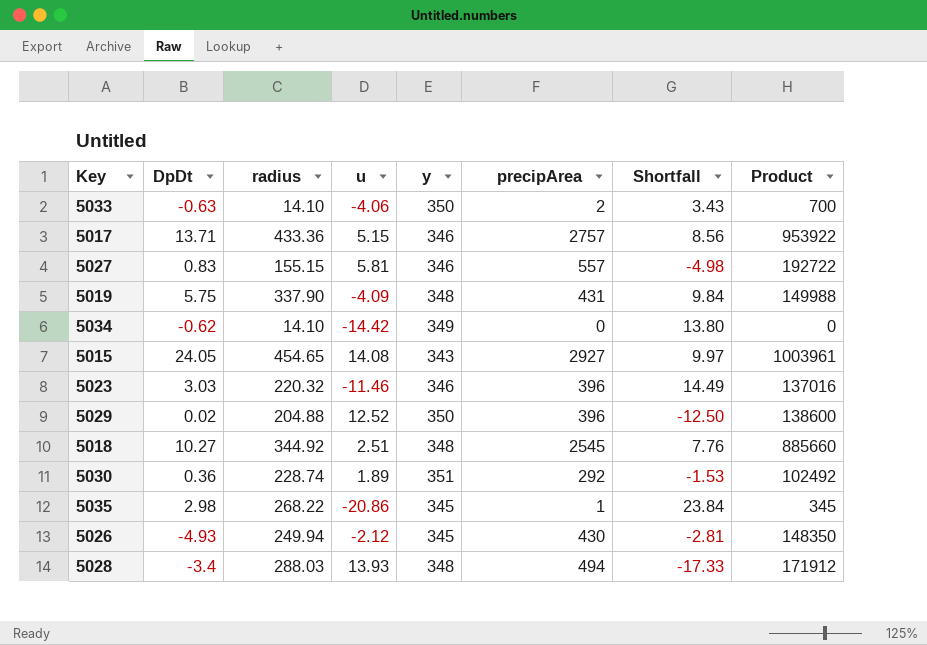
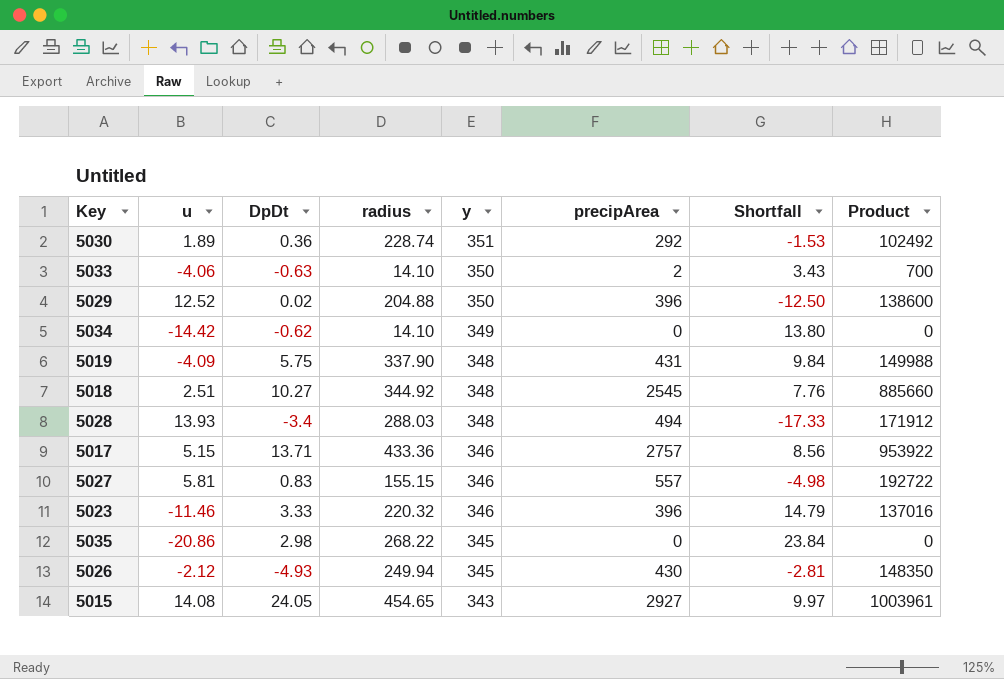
row order: none -> y descending
column u | position: 4 -> 2
5023 | DpDt: 3.03 -> 3.33
5023 | Shortfall: 14.49 -> 14.79
5035 | precipArea: 1 -> 0
5035 | Product: 345 -> 0

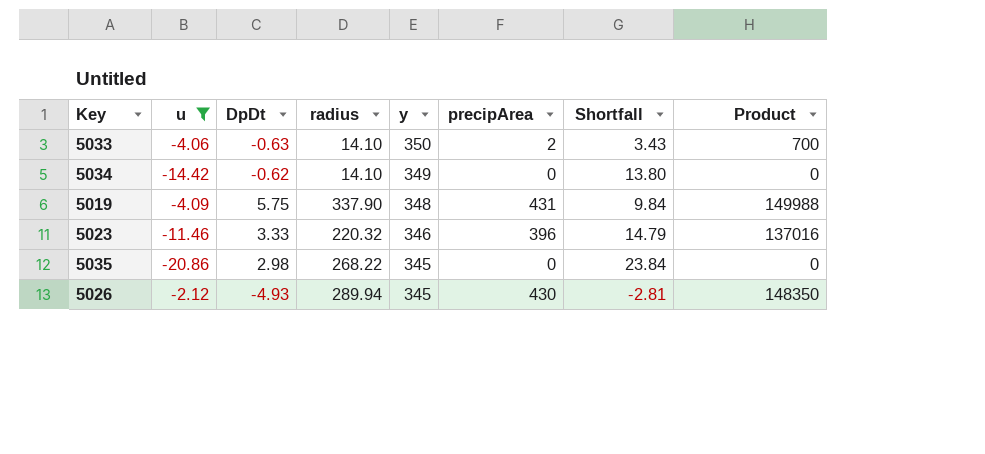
filter: none -> u <= -2.12
5026 | radius: 249.94 -> 289.94

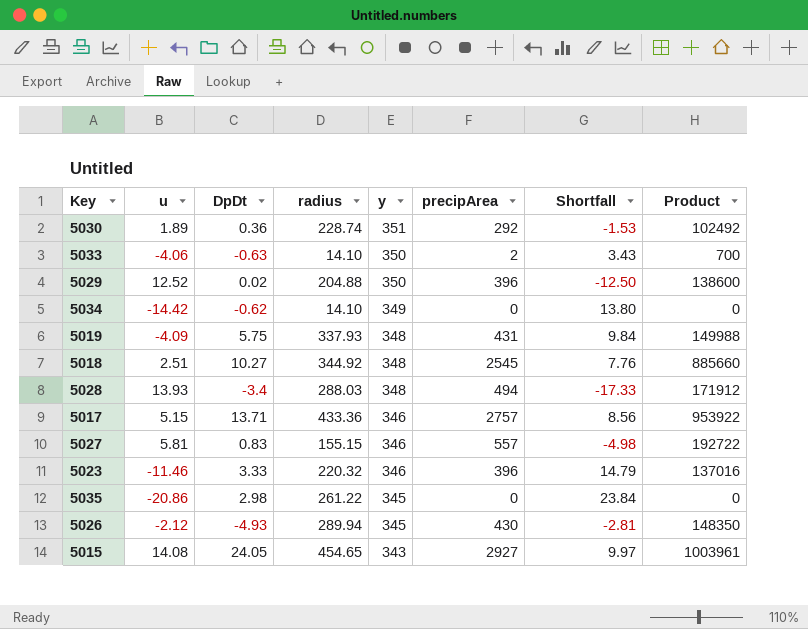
filter: u <= -2.12 -> none
5019 | radius: 337.90 -> 337.93
5035 | radius: 268.22 -> 261.22

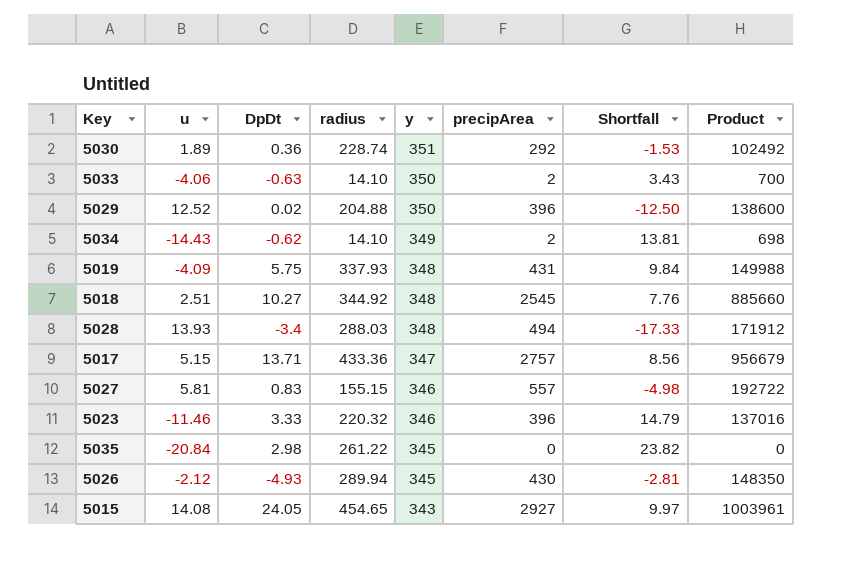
5034 | u: -14.42 -> -14.43
5034 | precipArea: 0 -> 2
5034 | Shortfall: 13.80 -> 13.81
5034 | Product: 0 -> 698
5017 | y: 346 -> 347
5017 | Product: 953922 -> 956679
5035 | u: -20.86 -> -20.84
5035 | Shortfall: 23.84 -> 23.82

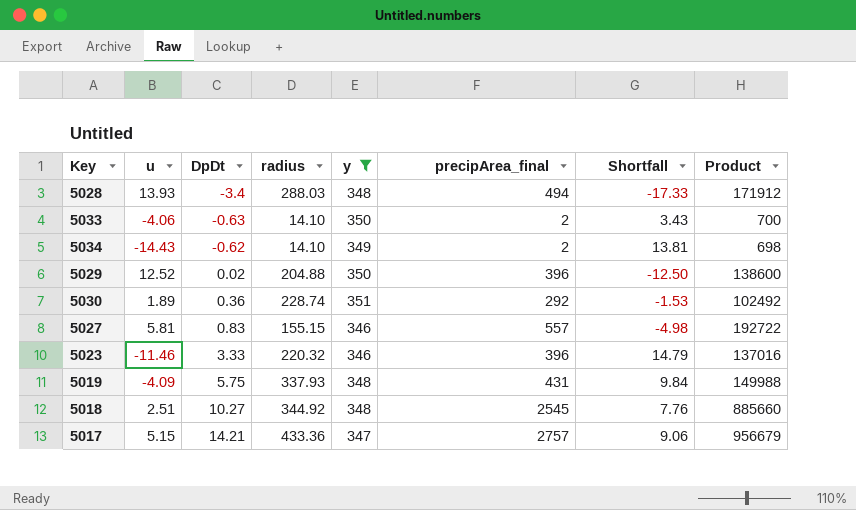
filter: none -> y >= 346
row order: y descending -> DpDt ascending
column name: precipArea -> precipArea_final
5017 | DpDt: 13.71 -> 14.21
5017 | Shortfall: 8.56 -> 9.06

